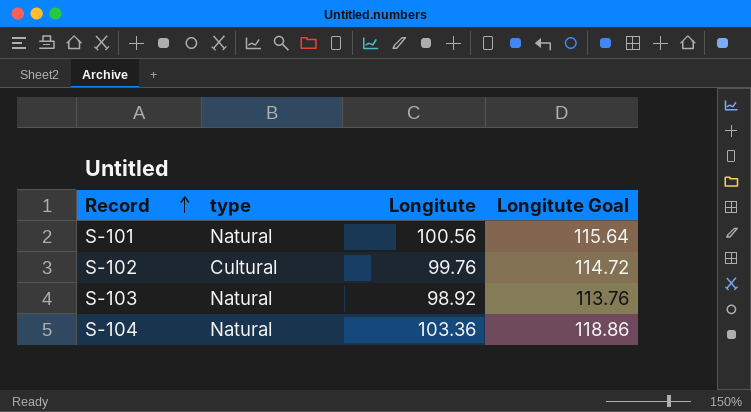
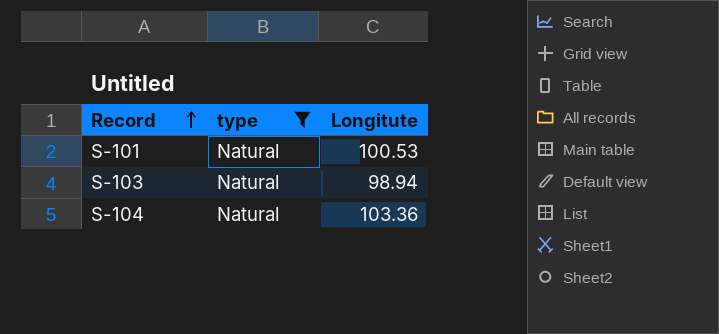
filter: none -> type = Natural
column Longitute Goal | formula: [Longitute] * 1.15 -> none
S-101 | Longitute: 100.56 -> 100.53
S-103 | Longitute: 98.92 -> 98.94

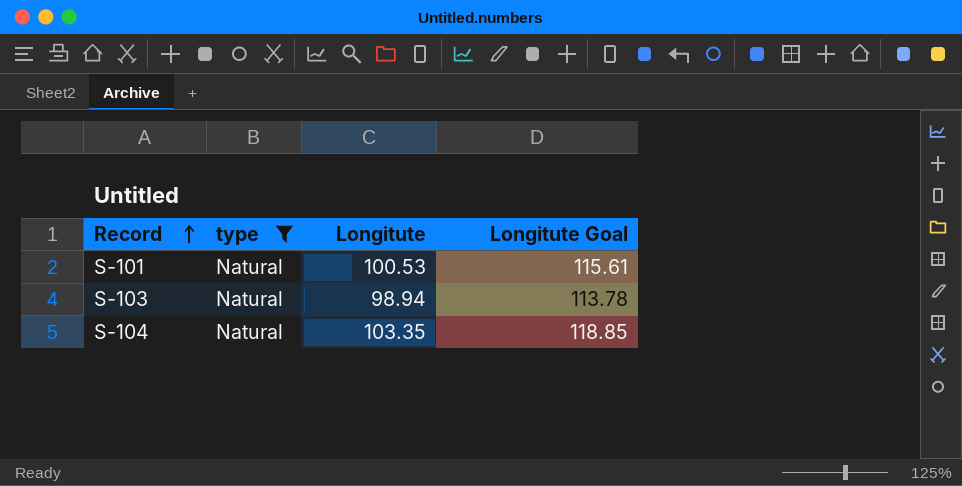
column Longitute Goal | formula: none -> [Longitute] * 1.15
S-104 | Longitute: 103.36 -> 103.35

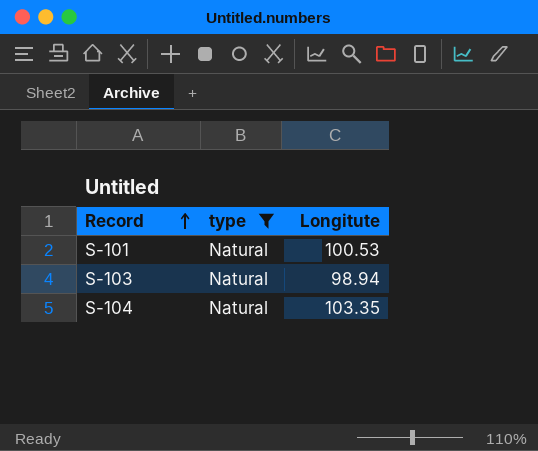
column Longitute Goal | formula: [Longitute] * 1.15 -> none

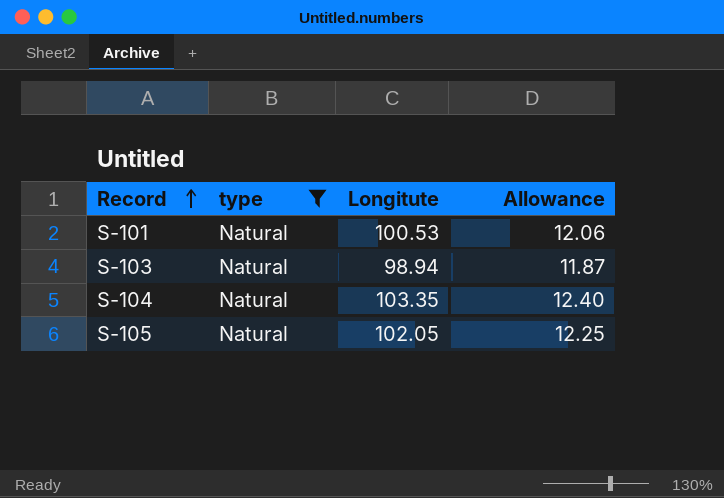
column Allowance | formula: none -> [Longitute] * 0.12
row S-105: none -> Natural | 102.05 | 12.25

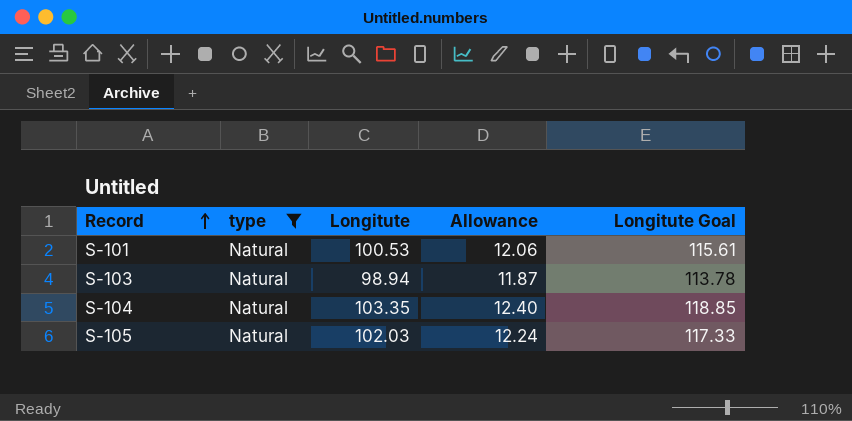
column Longitute Goal | formula: none -> [Longitute] * 1.15
S-105 | Longitute: 102.05 -> 102.03
S-105 | Allowance: 12.25 -> 12.24

